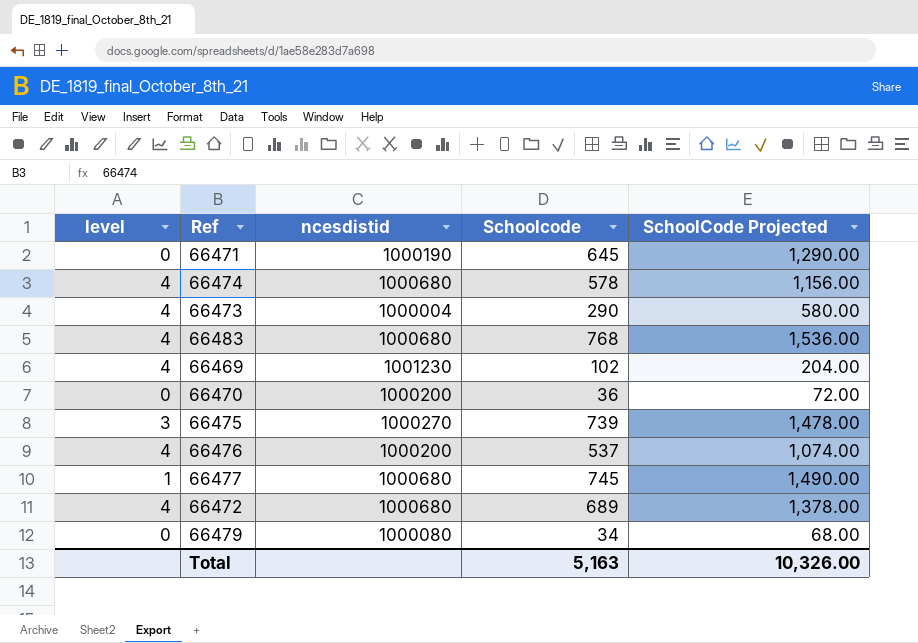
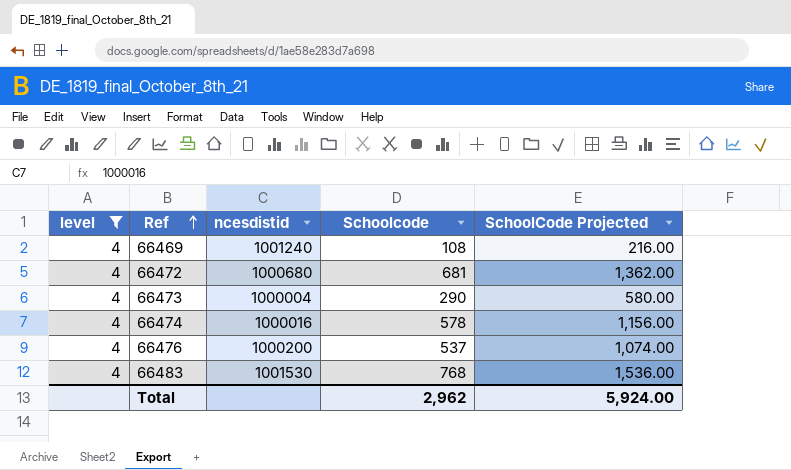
filter: none -> level = 4
row order: none -> Ref ascending
66469 | ncesdistid: 1001230 -> 1001240
66469 | Schoolcode: 102 -> 108
66469 | SchoolCode Projected: 204.00 -> 216.00
66472 | Schoolcode: 689 -> 681
66472 | SchoolCode Projected: 1,378.00 -> 1,362.00
66474 | ncesdistid: 1000680 -> 1000016
66483 | ncesdistid: 1000680 -> 1001530
Total | Schoolcode: 5,163 -> 2,962
Total | SchoolCode Projected: 10,326.00 -> 5,924.00

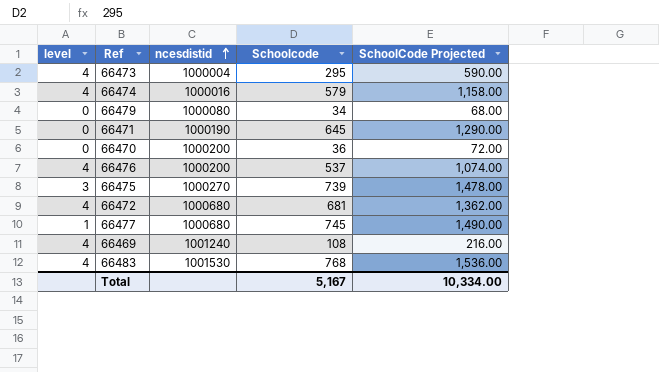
filter: level = 4 -> none
row order: Ref ascending -> ncesdistid ascending
66473 | Schoolcode: 290 -> 295
66473 | SchoolCode Projected: 580.00 -> 590.00
66474 | Schoolcode: 578 -> 579
66474 | SchoolCode Projected: 1,156.00 -> 1,158.00
Total | Schoolcode: 2,962 -> 5,167
Total | SchoolCode Projected: 5,924.00 -> 10,334.00

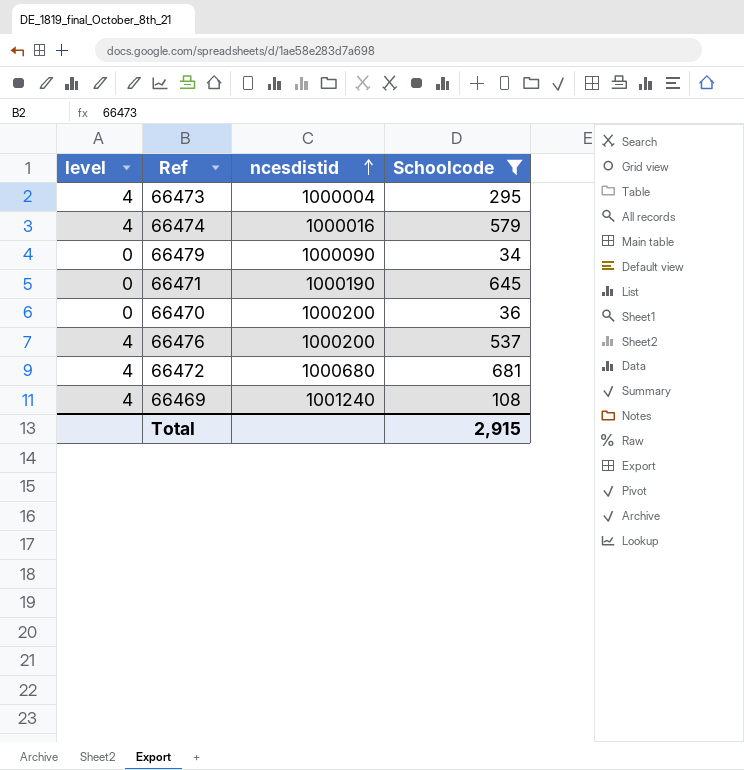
filter: none -> Schoolcode <= 681
column SchoolCode Projected | formula: [Schoolcode] * 2 -> none
66479 | ncesdistid: 1000080 -> 1000090
Total | Schoolcode: 5,167 -> 2,915

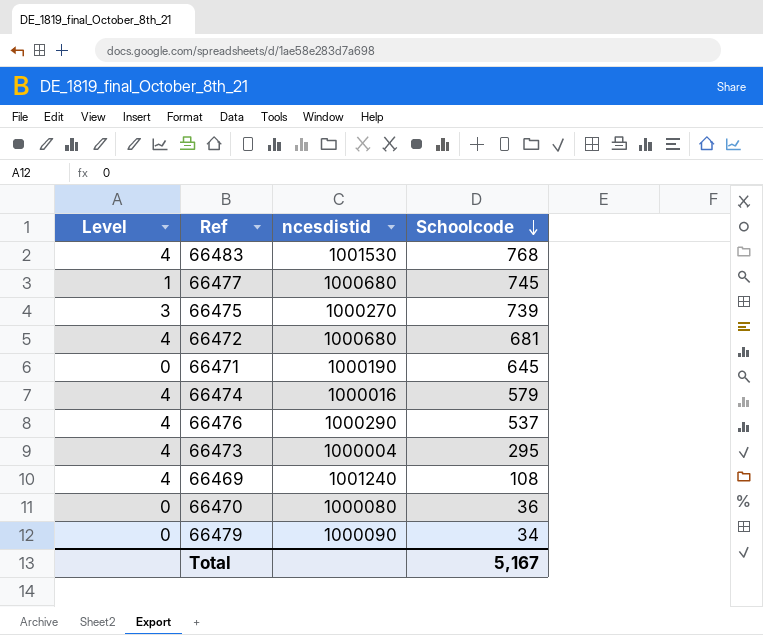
filter: Schoolcode <= 681 -> none
row order: ncesdistid ascending -> Schoolcode descending
column name: level -> Level
66476 | ncesdistid: 1000200 -> 1000290
66470 | ncesdistid: 1000200 -> 1000080
Total | Schoolcode: 2,915 -> 5,167

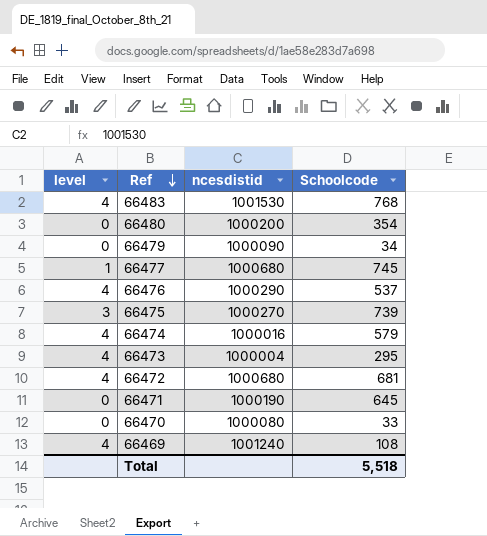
row order: Schoolcode descending -> Ref descending
column name: Level -> level
row 66480: none -> 0 | 1000200 | 354
66470 | Schoolcode: 36 -> 33
Total | Schoolcode: 5,167 -> 5,518

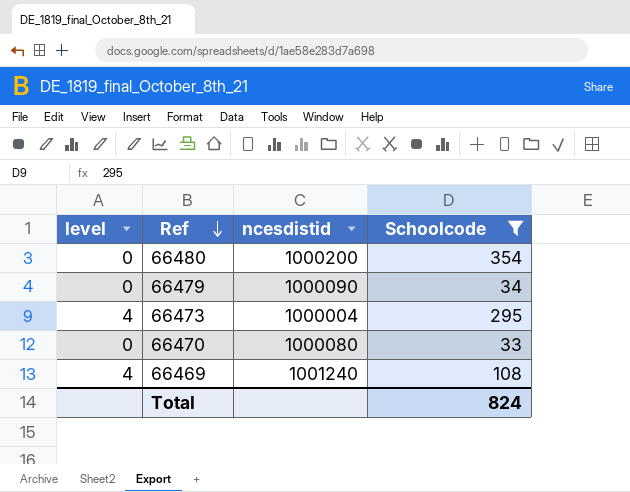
filter: none -> Schoolcode <= 354
Total | Schoolcode: 5,518 -> 824

